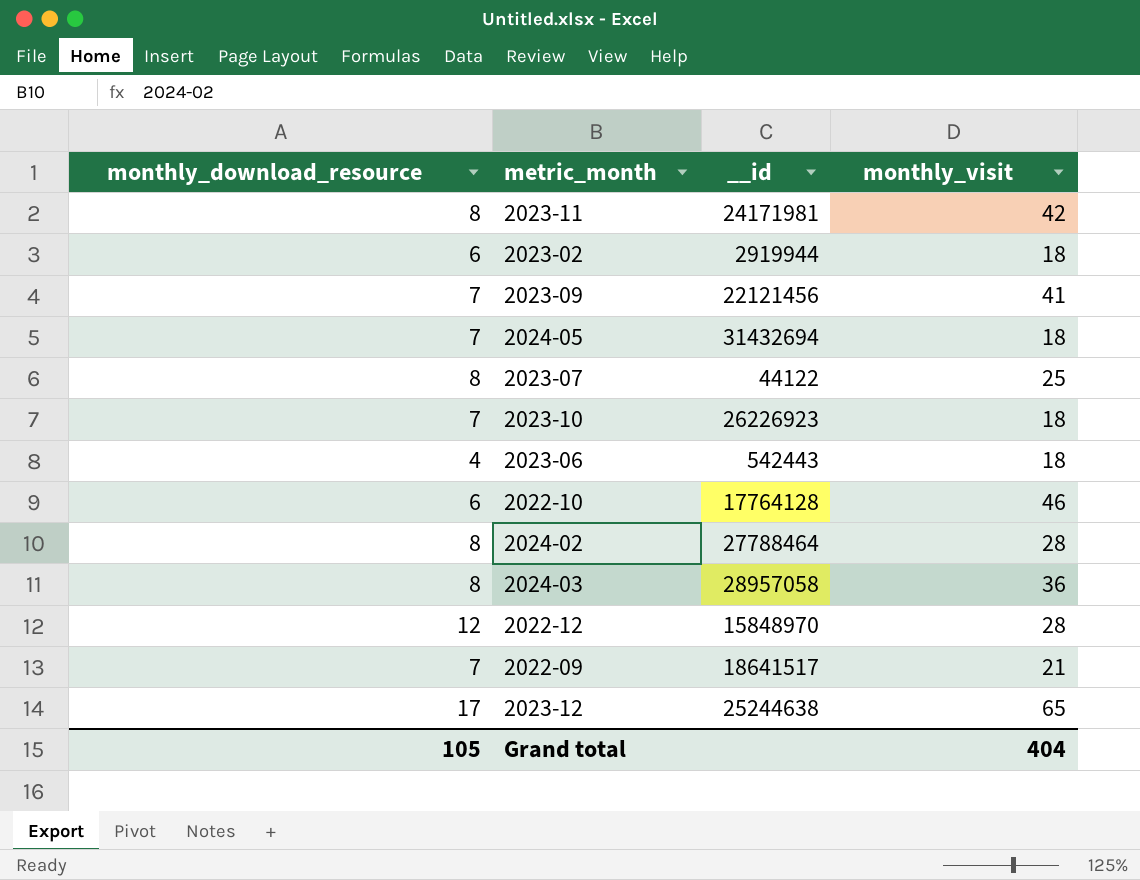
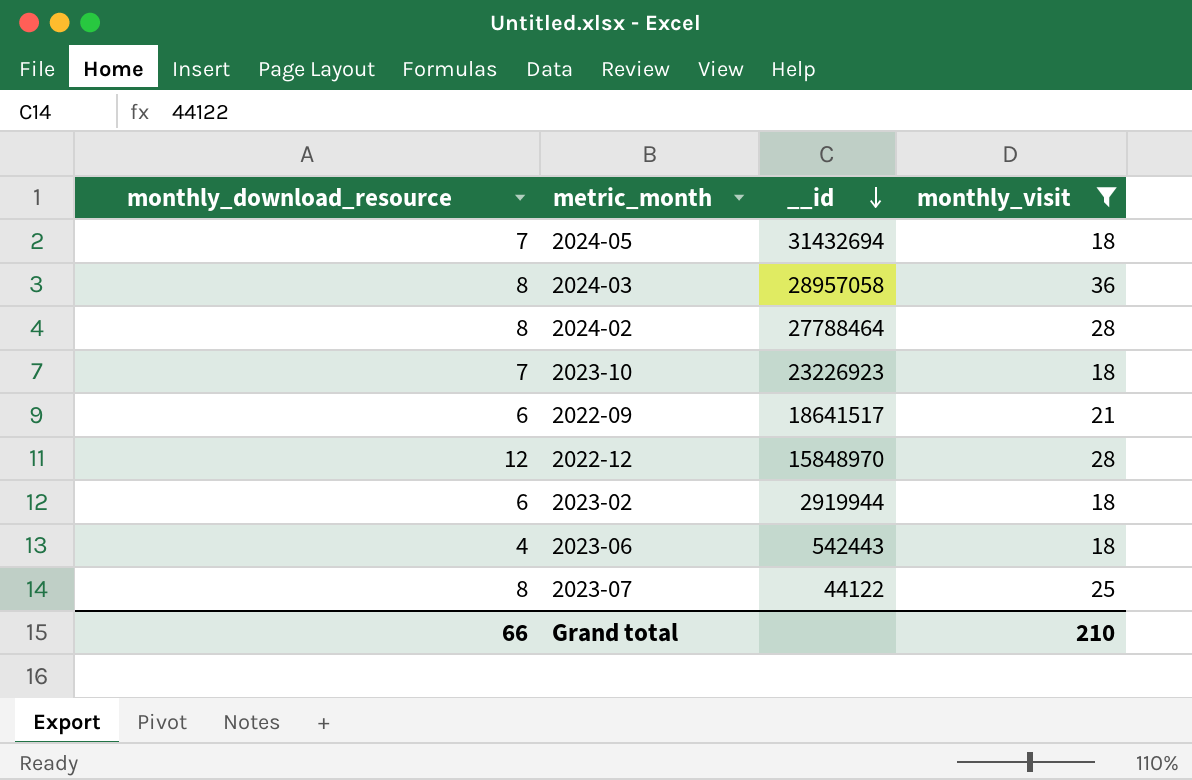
filter: none -> monthly_visit <= 36
row order: none -> __id descending
2023-10 | __id: 26226923 -> 23226923
2022-09 | monthly_download_resource: 7 -> 6
Grand total | monthly_download_resource: 105 -> 66
Grand total | monthly_visit: 404 -> 210

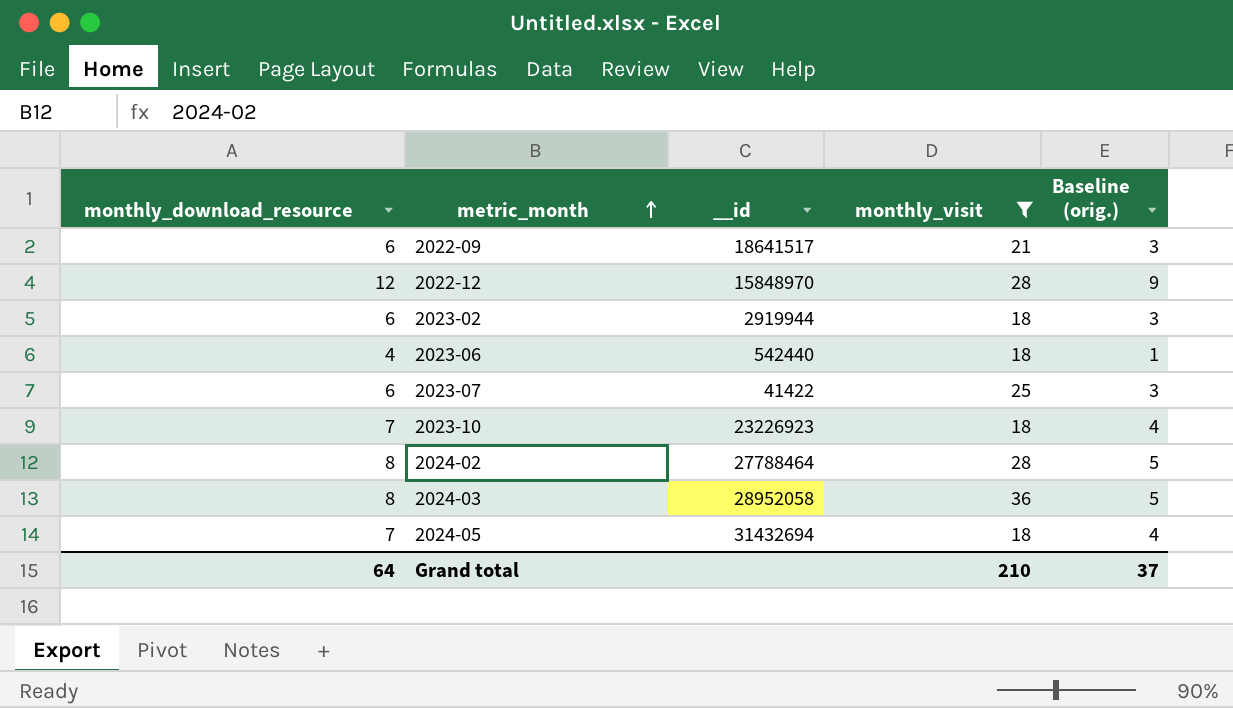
row order: __id descending -> metric_month ascending
column Baseline (orig.) | formula: none -> [monthly_download_resource] - 3
2023-06 | __id: 542443 -> 542440
2023-07 | monthly_download_resource: 8 -> 6
2023-07 | __id: 44122 -> 41422
2024-03 | __id: 28957058 -> 28952058
Grand total | monthly_download_resource: 66 -> 64

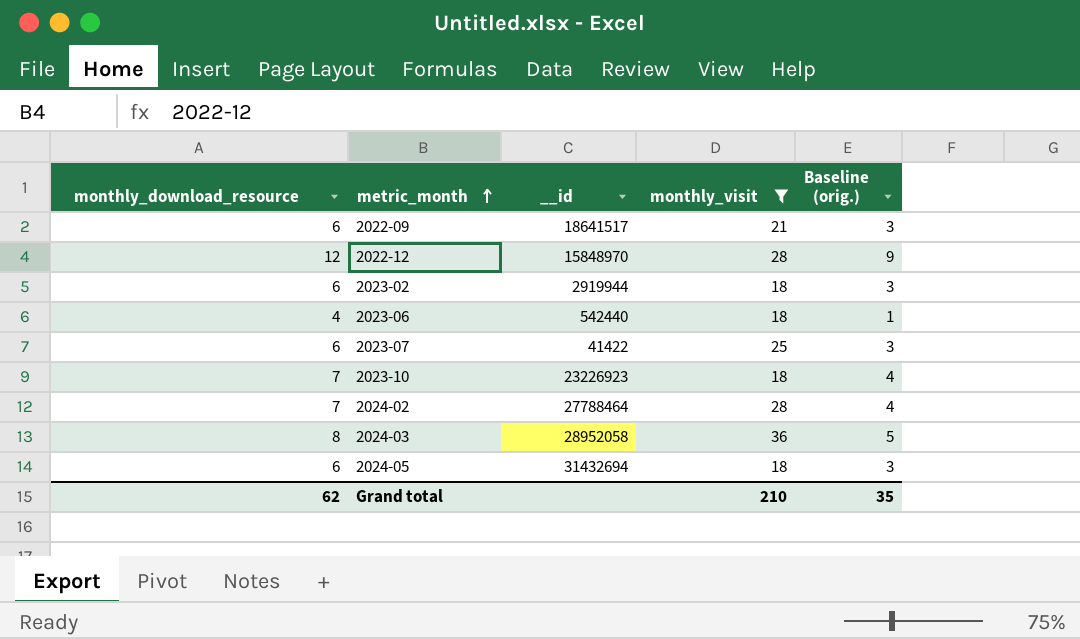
2024-02 | monthly_download_resource: 8 -> 7
2024-02 | Baseline (orig.): 5 -> 4
2024-05 | monthly_download_resource: 7 -> 6
2024-05 | Baseline (orig.): 4 -> 3
Grand total | monthly_download_resource: 64 -> 62
Grand total | Baseline (orig.): 37 -> 35

